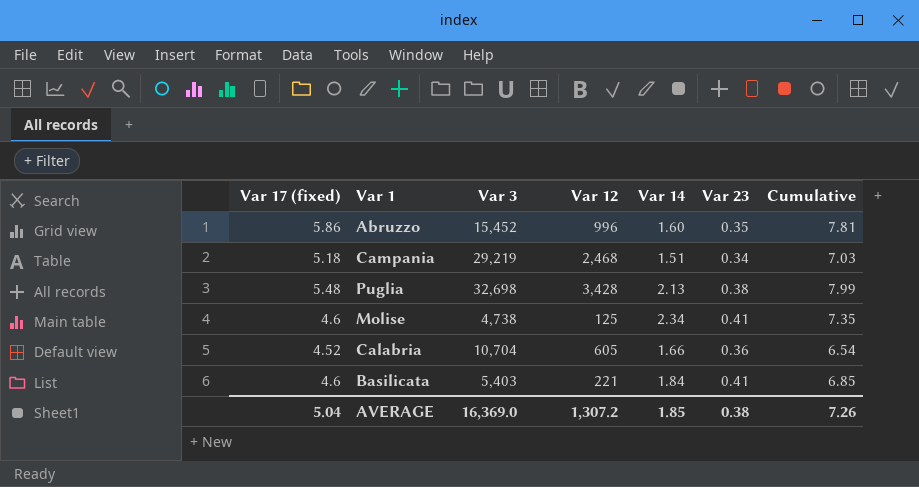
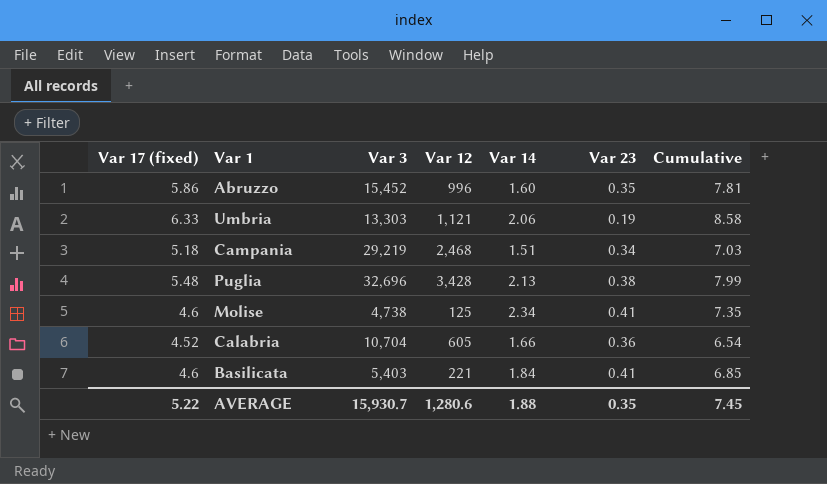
row Umbria: none -> 6.33 | 13,303 | 1,121 | 2.06 | 0.19 | 8.58
Puglia | Var 3: 32,698 -> 32,696
AVERAGE | Var 17 (fixed): 5.04 -> 5.22
AVERAGE | Var 3: 16,369.0 -> 15,930.7
AVERAGE | Var 12: 1,307.2 -> 1,280.6
AVERAGE | Var 14: 1.85 -> 1.88
AVERAGE | Var 23: 0.38 -> 0.35
AVERAGE | Cumulative: 7.26 -> 7.45

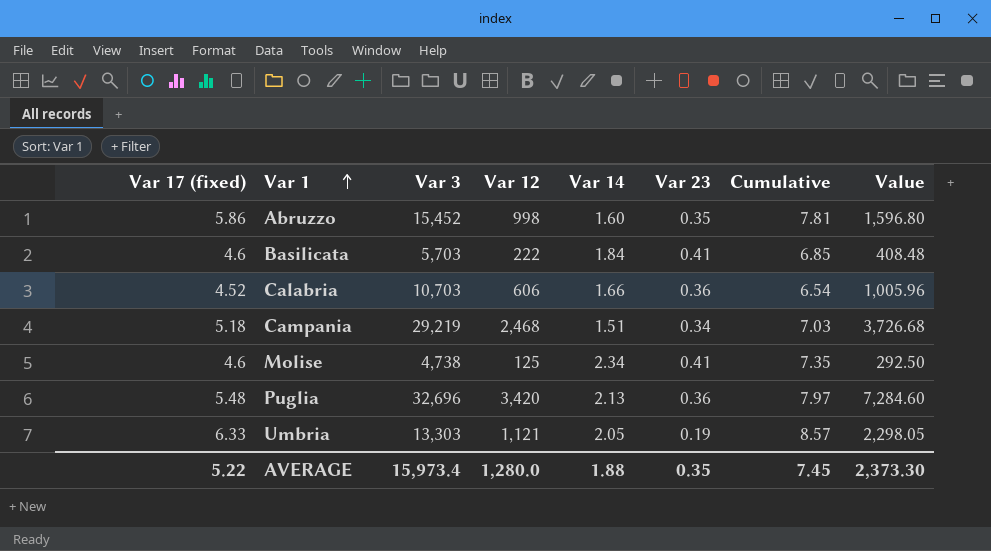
row order: none -> Var 1 ascending
column Value | formula: none -> [Var 12] * [Var 14]
Abruzzo | Var 12: 996 -> 998
Basilicata | Var 3: 5,403 -> 5,703
Basilicata | Var 12: 221 -> 222
Calabria | Var 3: 10,704 -> 10,703
Calabria | Var 12: 605 -> 606
Puglia | Var 12: 3,428 -> 3,420
Puglia | Var 23: 0.38 -> 0.36
Puglia | Cumulative: 7.99 -> 7.97
Umbria | Var 14: 2.06 -> 2.05
Umbria | Cumulative: 8.58 -> 8.57
AVERAGE | Var 3: 15,930.7 -> 15,973.4
AVERAGE | Var 12: 1,280.6 -> 1,280.0

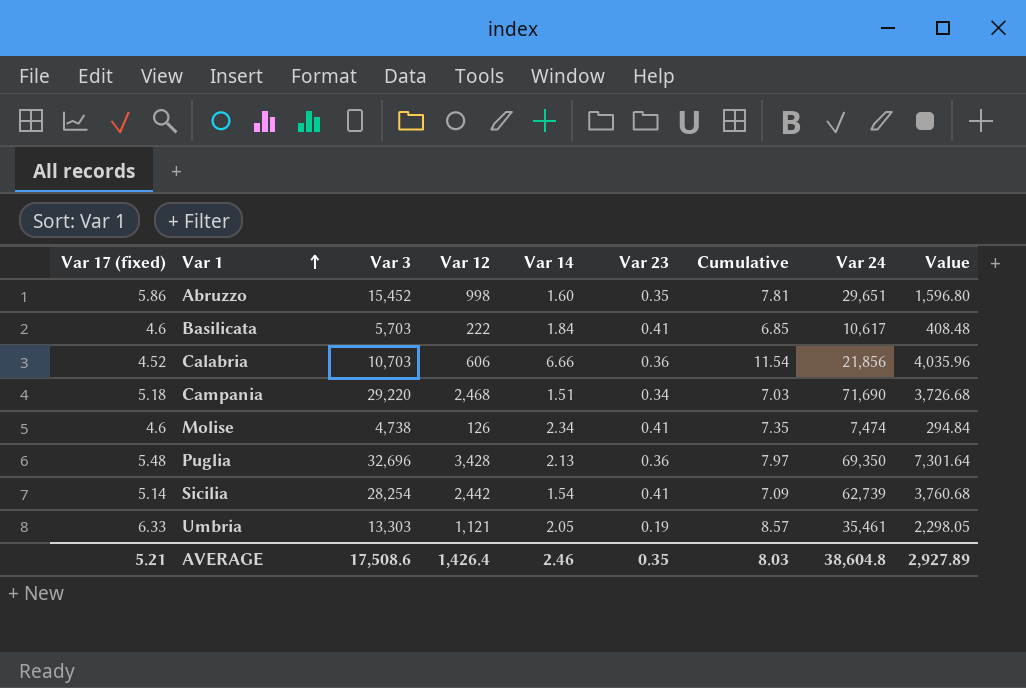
column Var 24 | position: none -> 8
Calabria | Var 14: 1.66 -> 6.66
Calabria | Cumulative: 6.54 -> 11.54
Calabria | Value: 1,005.96 -> 4,035.96
Campania | Var 3: 29,219 -> 29,220
Molise | Var 12: 125 -> 126
Molise | Value: 292.50 -> 294.84
Puglia | Var 12: 3,420 -> 3,428
Puglia | Value: 7,284.60 -> 7,301.64
row Sicilia: none -> 5.14 | 28,254 | 2,442 | 1.54 | 0.41 | 7.09 | 62,739 | 3,760.68
AVERAGE | Var 17 (fixed): 5.22 -> 5.21
AVERAGE | Var 3: 15,973.4 -> 17,508.6
AVERAGE | Var 12: 1,280.0 -> 1,426.4
AVERAGE | Var 14: 1.88 -> 2.46
AVERAGE | Cumulative: 7.45 -> 8.03
AVERAGE | Value: 2,373.30 -> 2,927.89

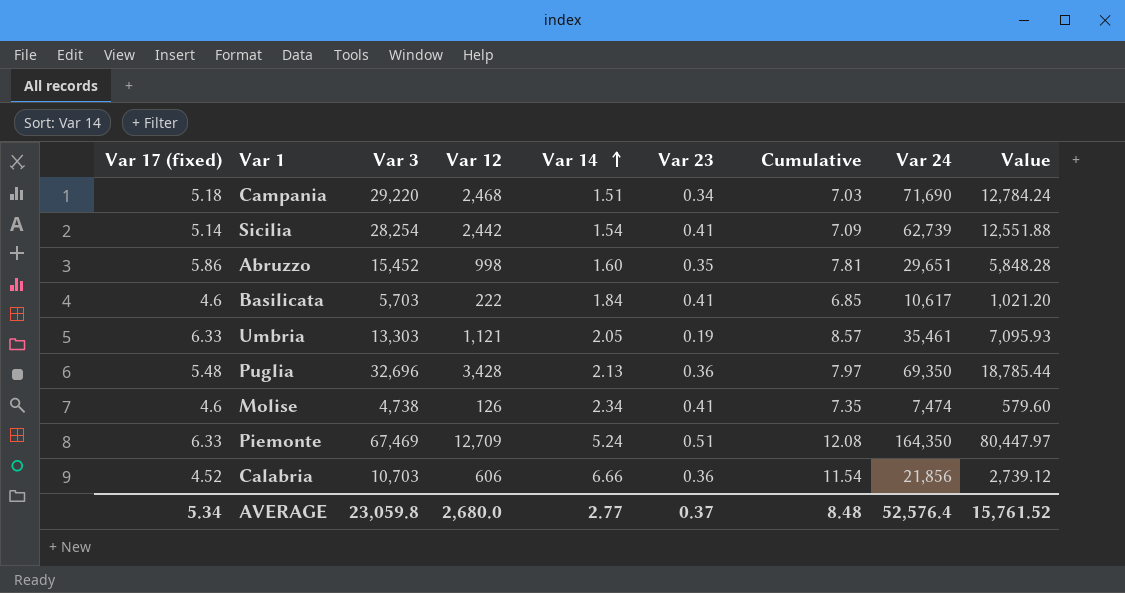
row order: Var 1 ascending -> Var 14 ascending
column Value | formula: [Var 12] * [Var 14] -> [Var 17 (fixed)] * [Var 12]
row Piemonte: none -> 6.33 | 67,469 | 12,709 | 5.24 | 0.51 | 12.08 | 164,350 | 80,447.97
AVERAGE | Var 17 (fixed): 5.21 -> 5.34
AVERAGE | Var 3: 17,508.6 -> 23,059.8
AVERAGE | Var 12: 1,426.4 -> 2,680.0
AVERAGE | Var 14: 2.46 -> 2.77
AVERAGE | Var 23: 0.35 -> 0.37
AVERAGE | Cumulative: 8.03 -> 8.48
AVERAGE | Var 24: 38,604.8 -> 52,576.4
AVERAGE | Value: 2,927.89 -> 15,761.52

